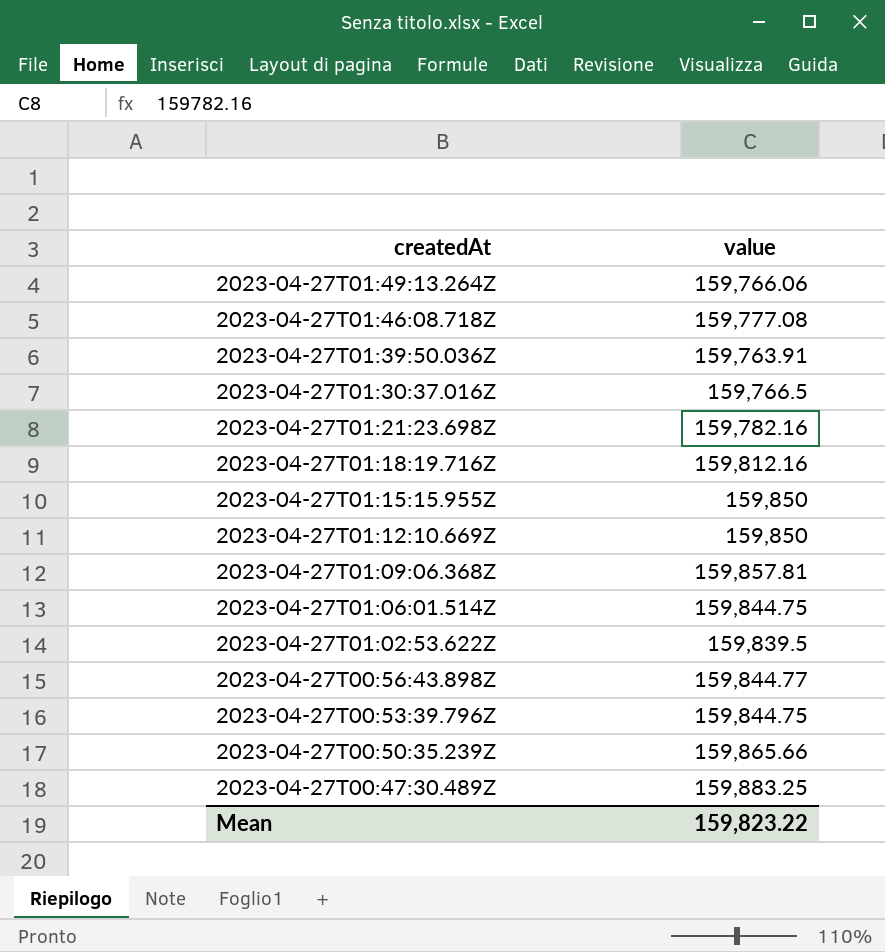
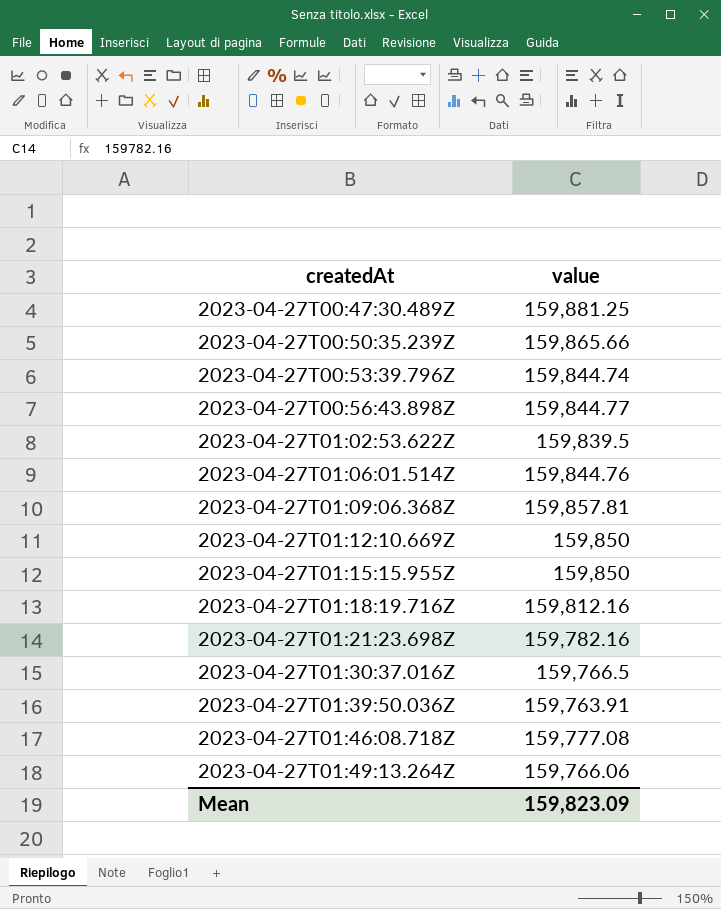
row order: createdAt descending -> createdAt ascending
2023-04-27T00:47:30.489Z | value: 159,883.25 -> 159,881.25
2023-04-27T00:53:39.796Z | value: 159,844.75 -> 159,844.74
2023-04-27T01:06:01.514Z | value: 159,844.75 -> 159,844.76
Mean | value: 159,823.22 -> 159,823.09

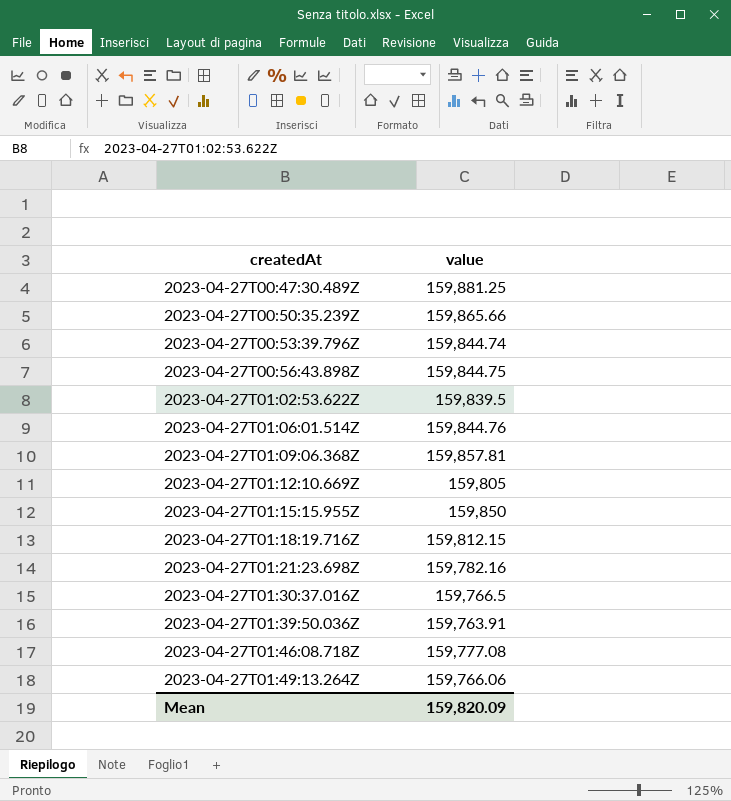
2023-04-27T00:56:43.898Z | value: 159,844.77 -> 159,844.75
2023-04-27T01:12:10.669Z | value: 159,850 -> 159,805
2023-04-27T01:18:19.716Z | value: 159,812.16 -> 159,812.15
Mean | value: 159,823.09 -> 159,820.09

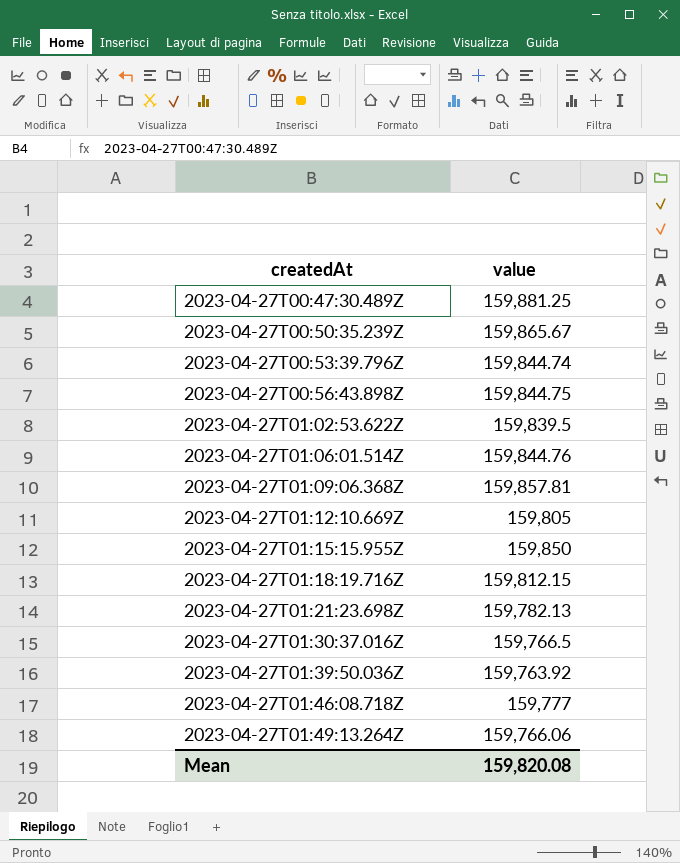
2023-04-27T00:50:35.239Z | value: 159,865.66 -> 159,865.67
2023-04-27T01:21:23.698Z | value: 159,782.16 -> 159,782.13
2023-04-27T01:39:50.036Z | value: 159,763.91 -> 159,763.92
2023-04-27T01:46:08.718Z | value: 159,777.08 -> 159,777
Mean | value: 159,820.09 -> 159,820.08

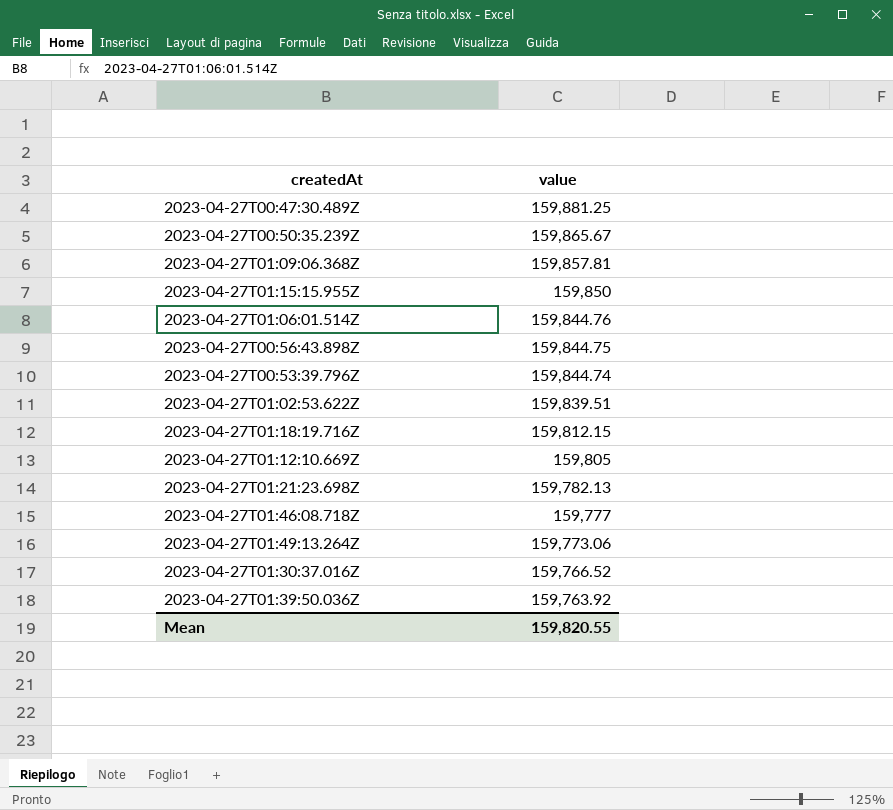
row order: createdAt ascending -> value descending
2023-04-27T01:02:53.622Z | value: 159,839.5 -> 159,839.51
2023-04-27T01:49:13.264Z | value: 159,766.06 -> 159,773.06
2023-04-27T01:30:37.016Z | value: 159,766.5 -> 159,766.52
Mean | value: 159,820.08 -> 159,820.55

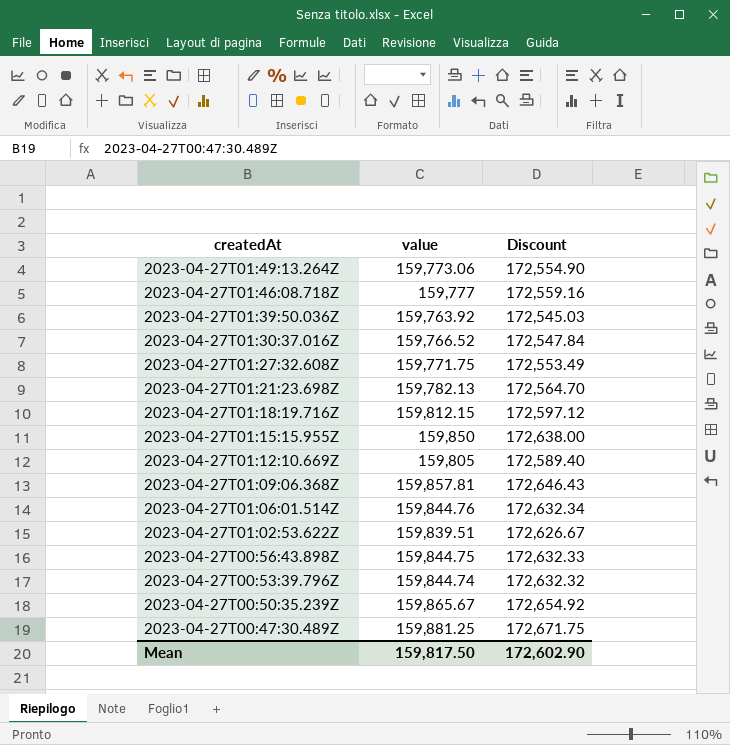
row order: value descending -> createdAt descending
column Discount | formula: none -> [value] * 1.08
row 2023-04-27T01:27:32.608Z: none -> 159,771.75 | 172,553.49
Mean | value: 159,820.55 -> 159,817.50

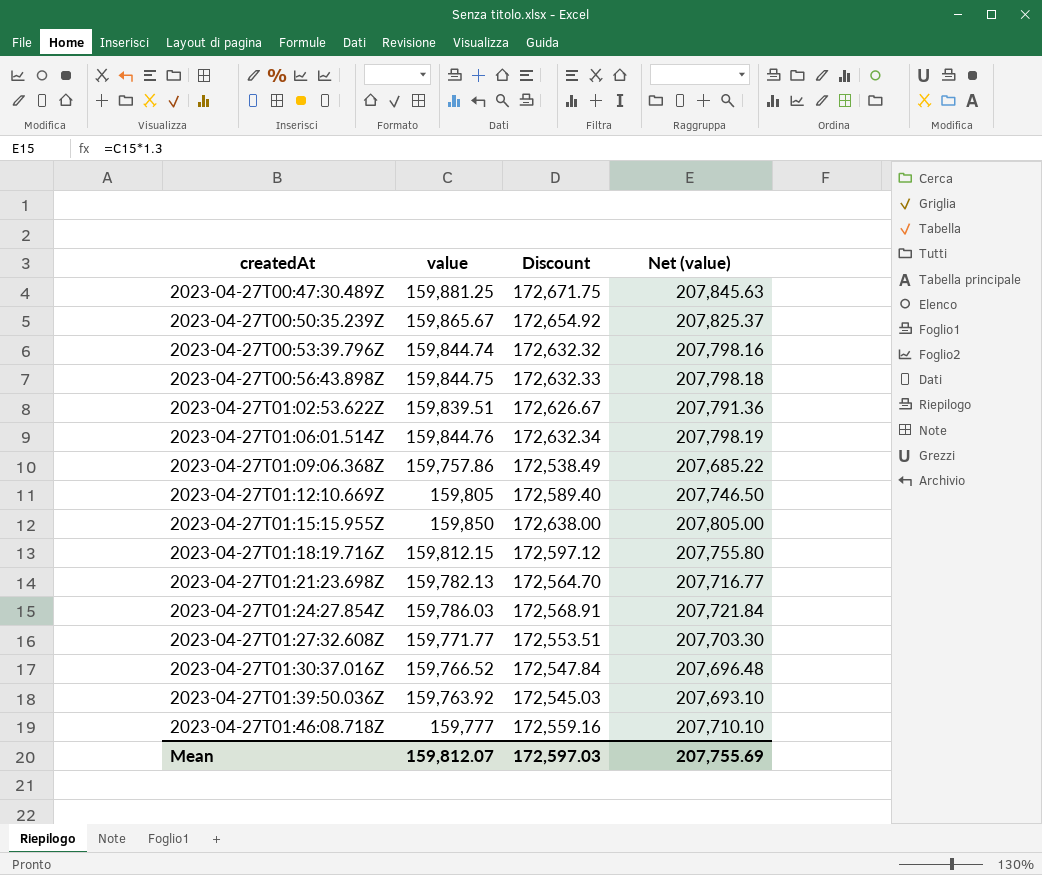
row order: createdAt descending -> createdAt ascending
column Net (value) | formula: none -> [value] * 1.3
row 2023-04-27T01:49:13.264Z: 159,773.06 | 172,554.90 -> none
2023-04-27T01:09:06.368Z | value: 159,857.81 -> 159,757.86
2023-04-27T01:09:06.368Z | Discount: 172,646.43 -> 172,538.49
row 2023-04-27T01:24:27.854Z: none -> 159,786.03 | 172,568.91 | 207,721.84
2023-04-27T01:27:32.608Z | value: 159,771.75 -> 159,771.77
2023-04-27T01:27:32.608Z | Discount: 172,553.49 -> 172,553.51
Mean | value: 159,817.50 -> 159,812.07
Mean | Discount: 172,602.90 -> 172,597.03

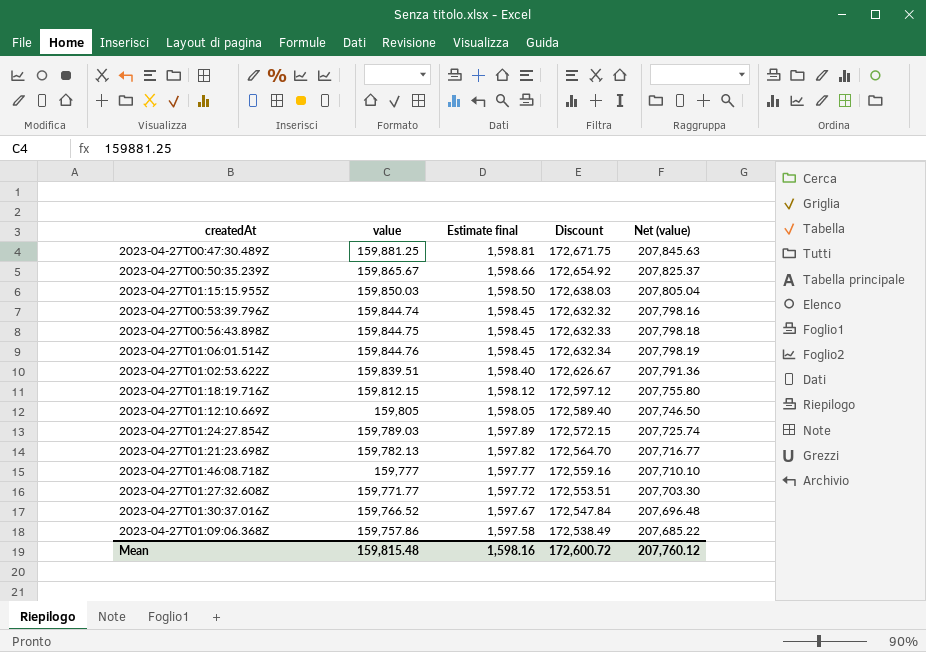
row order: createdAt ascending -> Estimate final descending
column Estimate final | formula: none -> [value] * 0.01
row 2023-04-27T01:39:50.036Z: 159,763.92 | 172,545.03 | 207,693.10 -> none
2023-04-27T01:15:15.955Z | value: 159,850 -> 159,850.03
2023-04-27T01:15:15.955Z | Discount: 172,638.00 -> 172,638.03
2023-04-27T01:15:15.955Z | Net (value): 207,805.00 -> 207,805.04
2023-04-27T01:24:27.854Z | value: 159,786.03 -> 159,789.03
2023-04-27T01:24:27.854Z | Discount: 172,568.91 -> 172,572.15
2023-04-27T01:24:27.854Z | Net (value): 207,721.84 -> 207,725.74
Mean | value: 159,812.07 -> 159,815.48
Mean | Discount: 172,597.03 -> 172,600.72
Mean | Net (value): 207,755.69 -> 207,760.12

